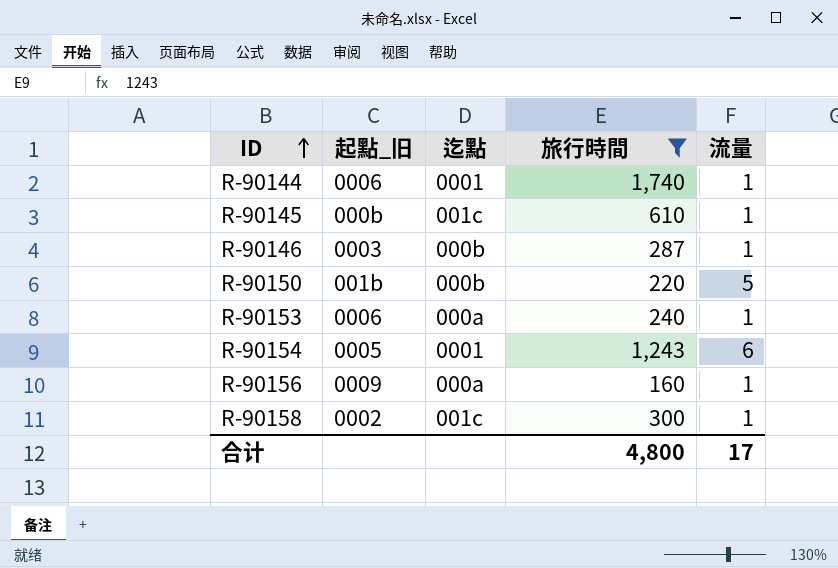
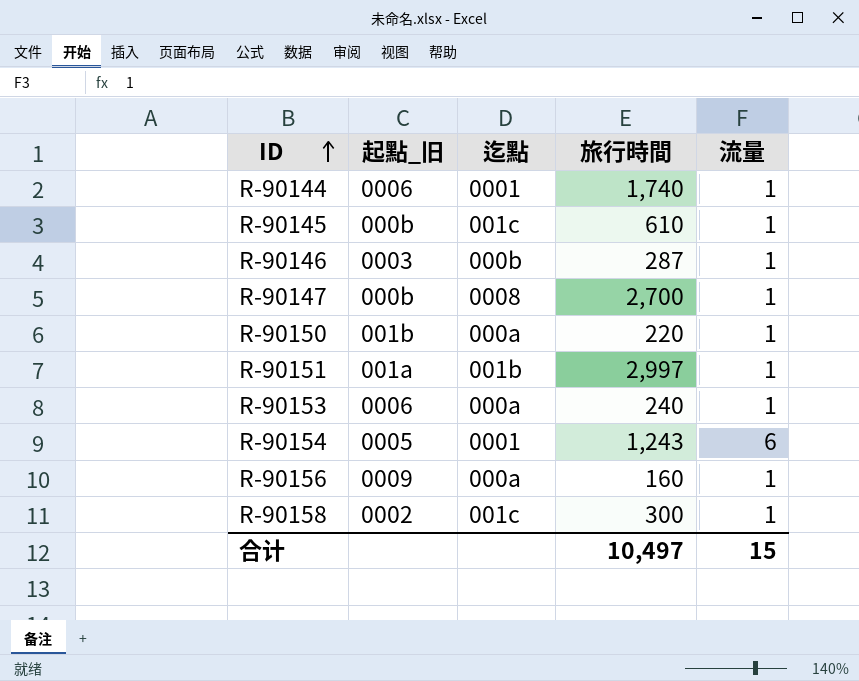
filter: 旅行時間 <= 1,740 -> none
R-90150 | 迄點: 000b -> 000a
R-90150 | 流量: 5 -> 1
合计 | 旅行時間: 4,800 -> 10,497
合计 | 流量: 17 -> 15

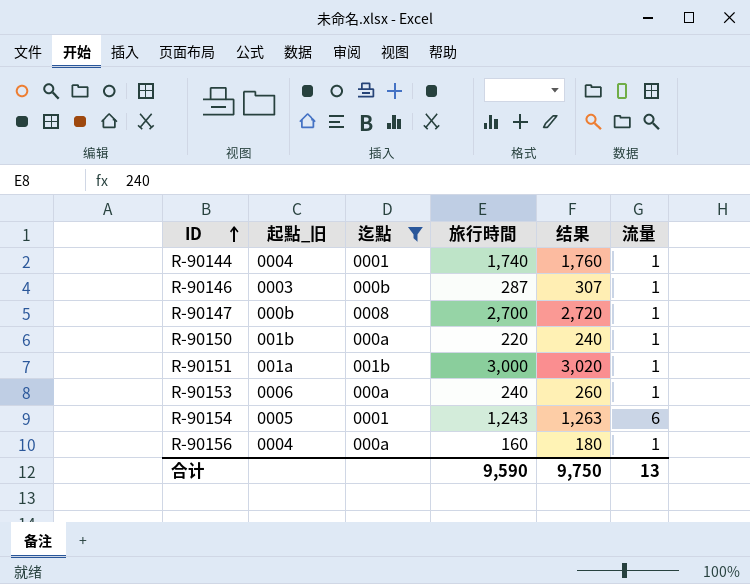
filter: none -> 迄點 != 001c
column 结果 | formula: none -> [旅行時間] + 20
R-90144 | 起點_旧: 0006 -> 0004
R-90151 | 旅行時間: 2,997 -> 3,000
R-90156 | 起點_旧: 0009 -> 0004
合计 | 旅行時間: 10,497 -> 9,590
合计 | 流量: 15 -> 13

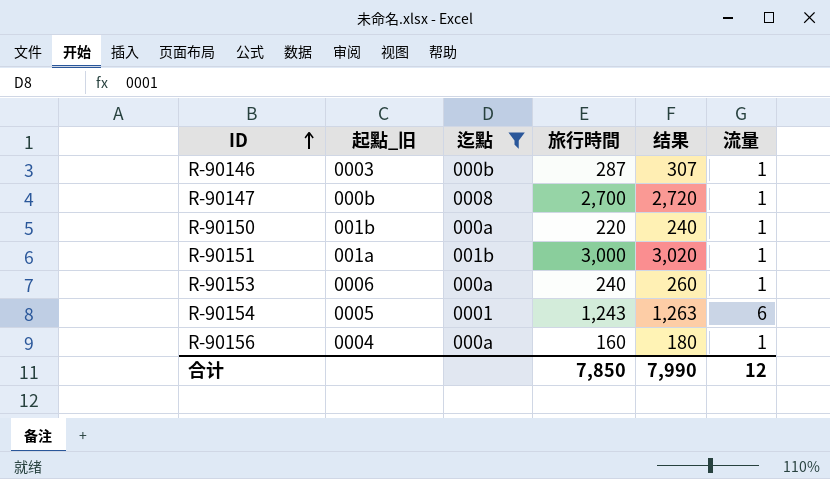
row R-90144: 0004 | 0001 | 1,740 | 1,760 | 1 -> none
合计 | 旅行時間: 9,590 -> 7,850
合计 | 结果: 9,750 -> 7,990
合计 | 流量: 13 -> 12

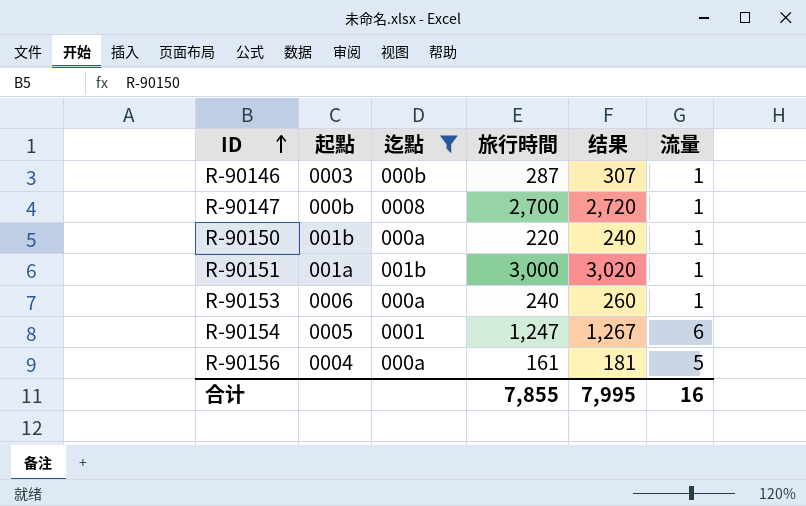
column name: 起點_旧 -> 起點
R-90154 | 旅行時間: 1,243 -> 1,247
R-90154 | 结果: 1,263 -> 1,267
R-90156 | 旅行時間: 160 -> 161
R-90156 | 结果: 180 -> 181
R-90156 | 流量: 1 -> 5
合计 | 旅行時間: 7,850 -> 7,855
合计 | 结果: 7,990 -> 7,995
合计 | 流量: 12 -> 16

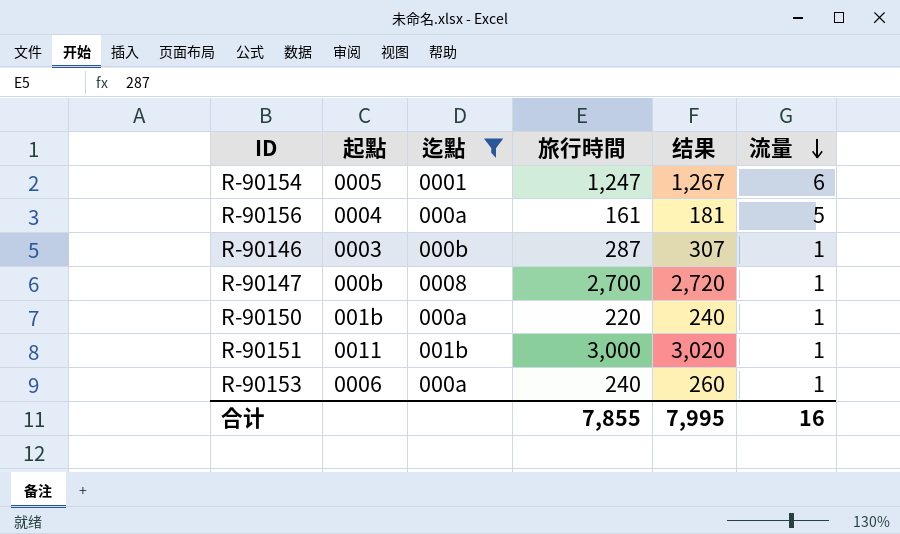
row order: ID ascending -> 流量 descending
R-90151 | 起點: 001a -> 0011

